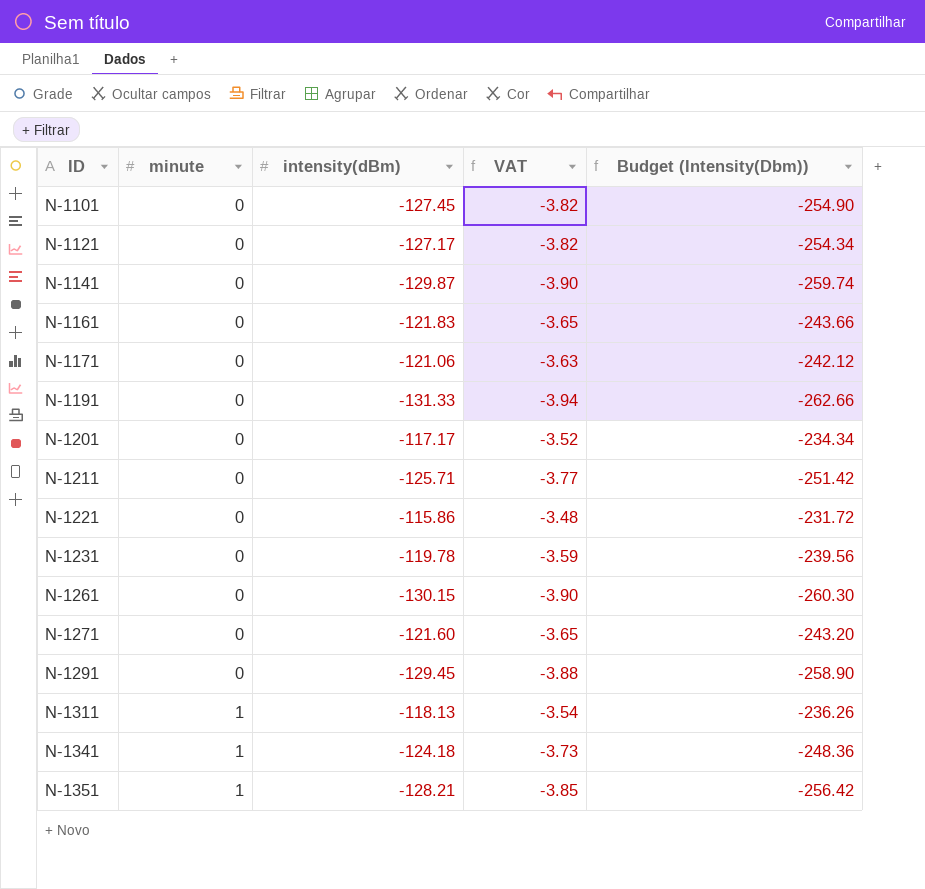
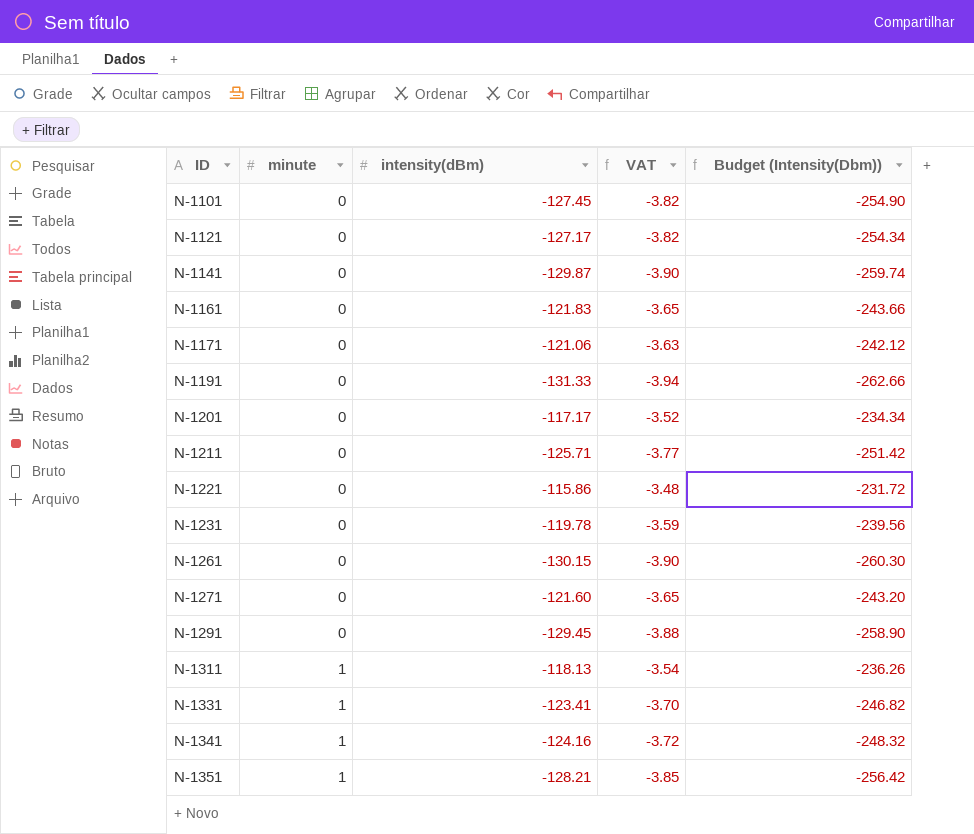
row N-1331: none -> 1 | -123.41 | -3.70 | -246.82
N-1341 | intensity(dBm): -124.18 -> -124.16
N-1341 | VAT: -3.73 -> -3.72
N-1341 | Budget (Intensity(Dbm)): -248.36 -> -248.32

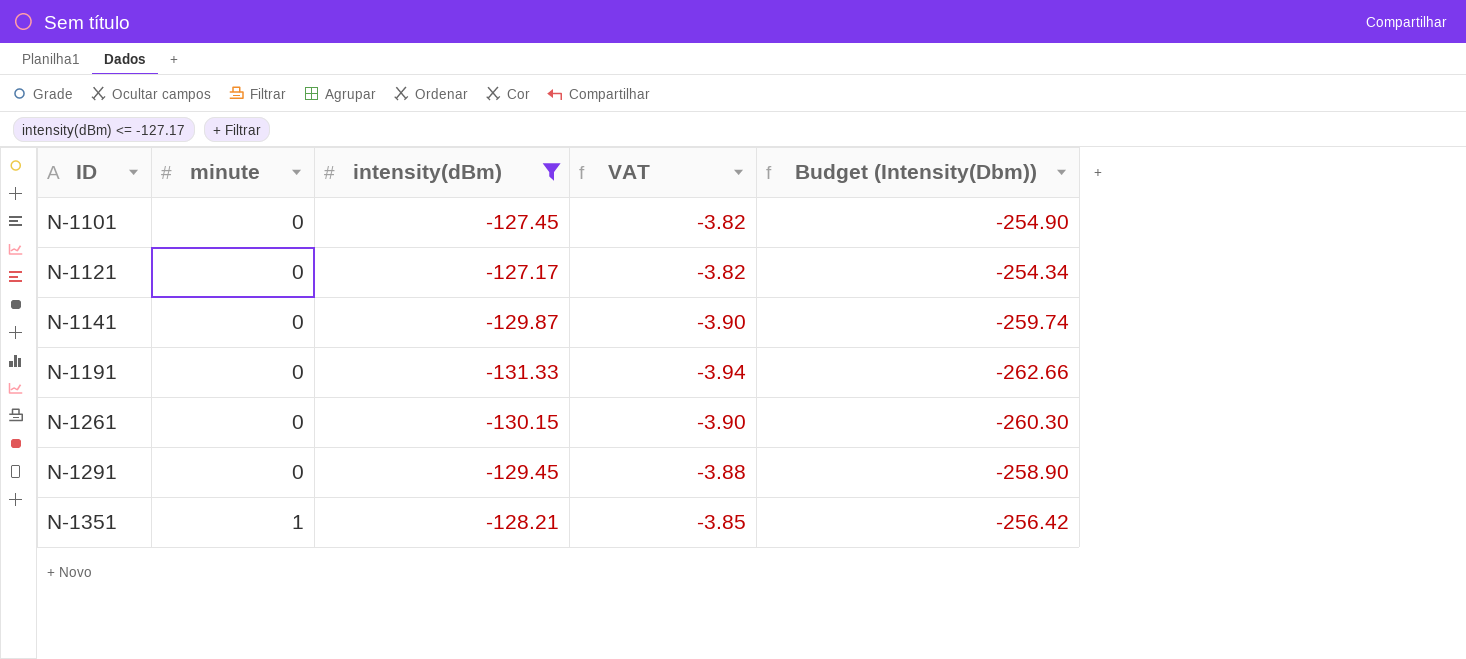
filter: none -> intensity(dBm) <= -127.17

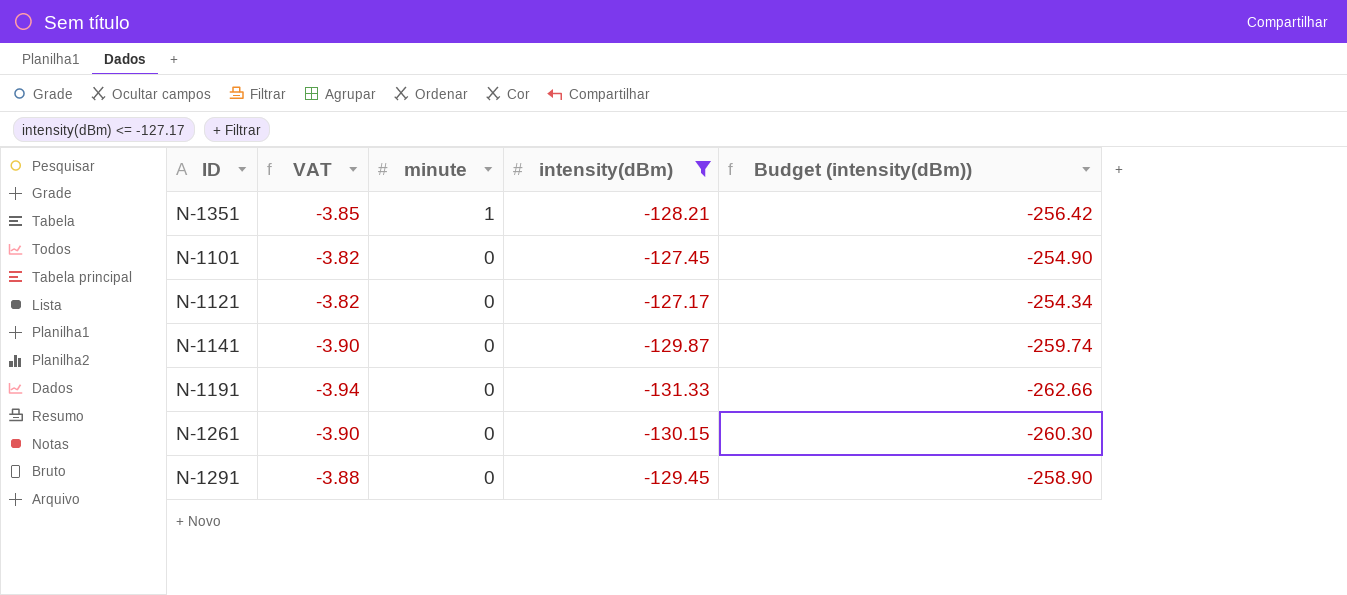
row order: ID ascending -> minute descending
column VAT | position: 4 -> 2
column name: Budget (Intensity(Dbm)) -> Budget (intensity(dBm))

